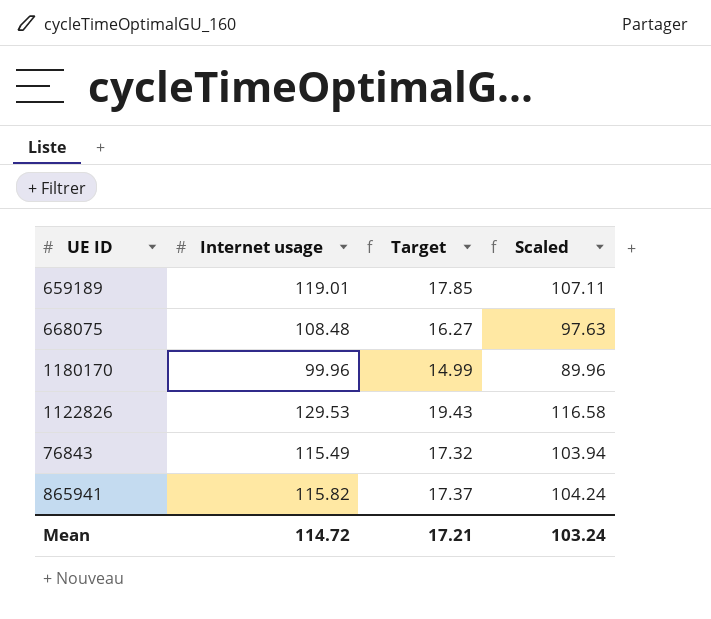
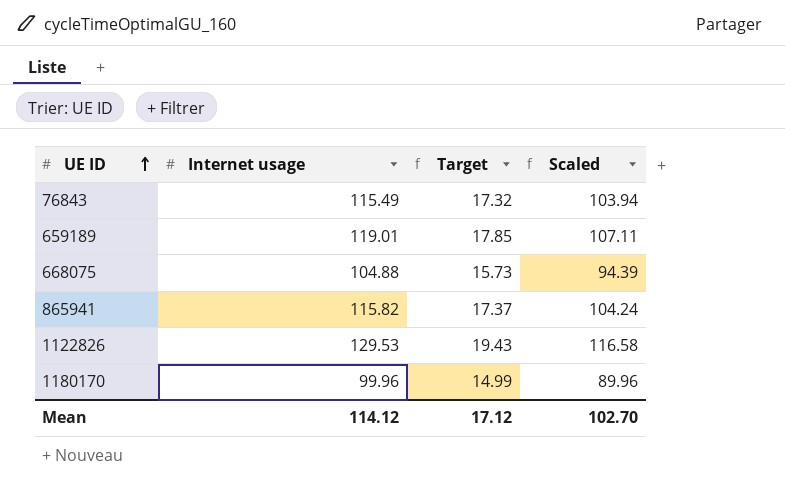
row order: none -> UE ID ascending
668075 | Internet usage: 108.48 -> 104.88
668075 | Target: 16.27 -> 15.73
668075 | Scaled: 97.63 -> 94.39
Mean | Internet usage: 114.72 -> 114.12
Mean | Target: 17.21 -> 17.12
Mean | Scaled: 103.24 -> 102.70

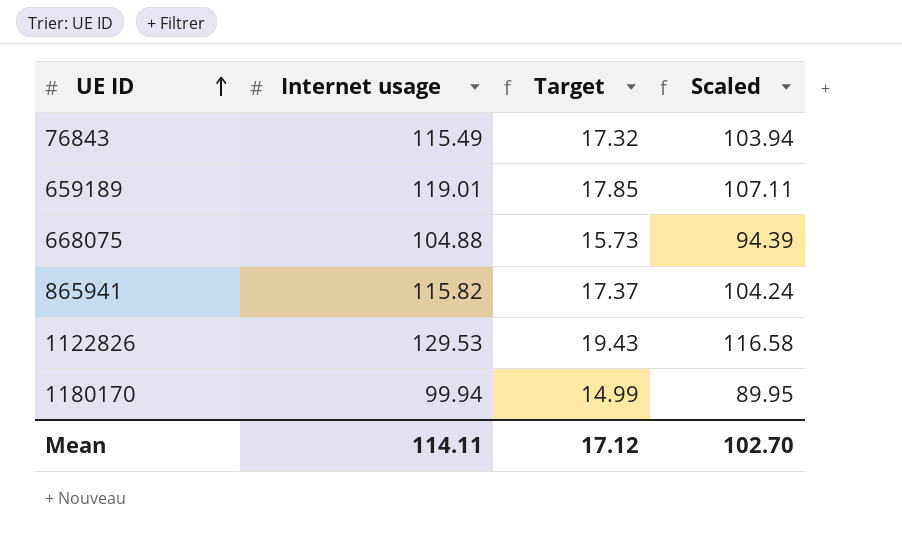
1180170 | Internet usage: 99.96 -> 99.94
1180170 | Scaled: 89.96 -> 89.95
Mean | Internet usage: 114.12 -> 114.11

